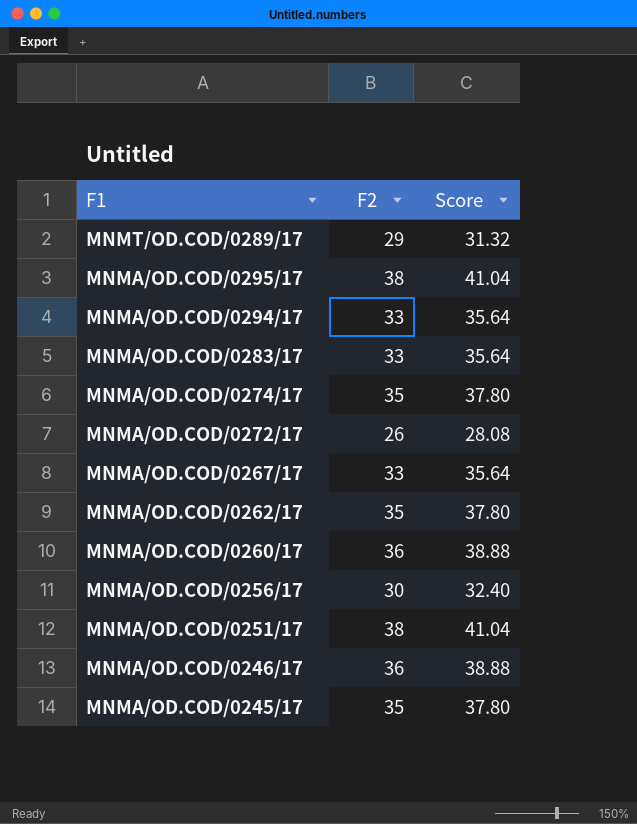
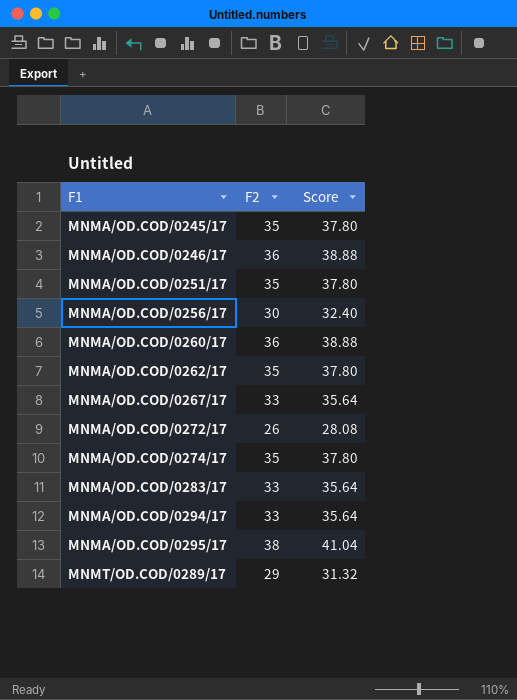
row order: F1 descending -> F1 ascending
MNMA/OD.COD/0251/17 | F2: 38 -> 35
MNMA/OD.COD/0251/17 | Score: 41.04 -> 37.80

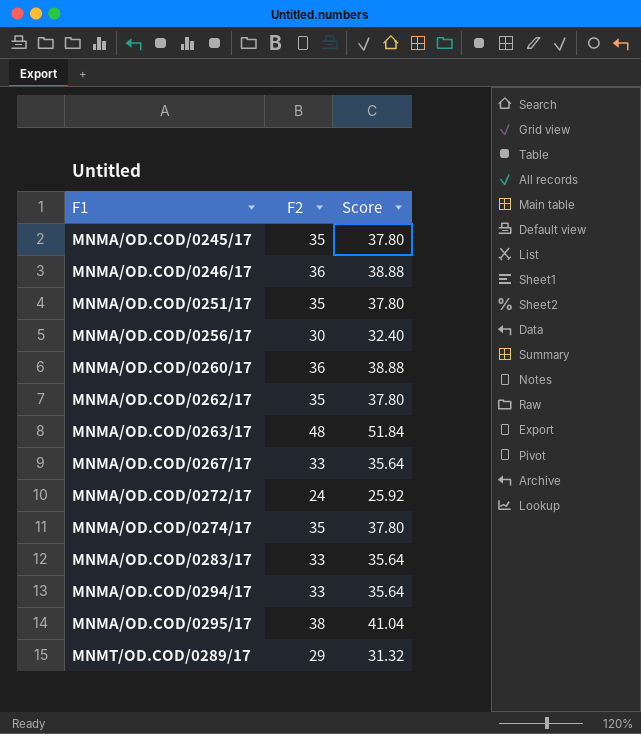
row MNMA/OD.COD/0263/17: none -> 48 | 51.84
MNMA/OD.COD/0272/17 | F2: 26 -> 24
MNMA/OD.COD/0272/17 | Score: 28.08 -> 25.92

